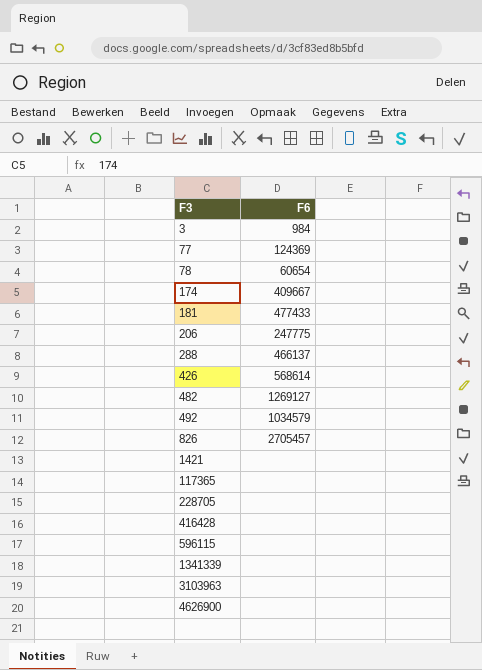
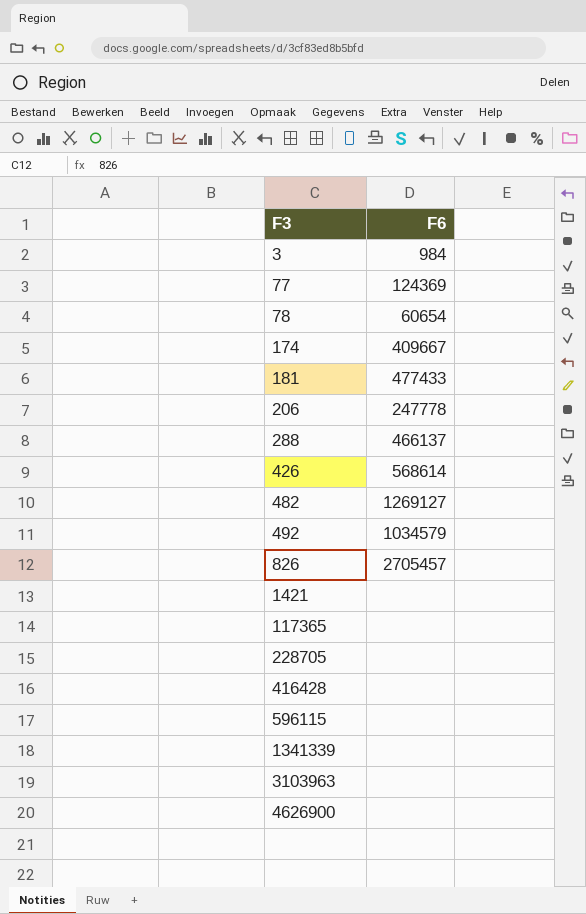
206 | F6: 247775 -> 247778

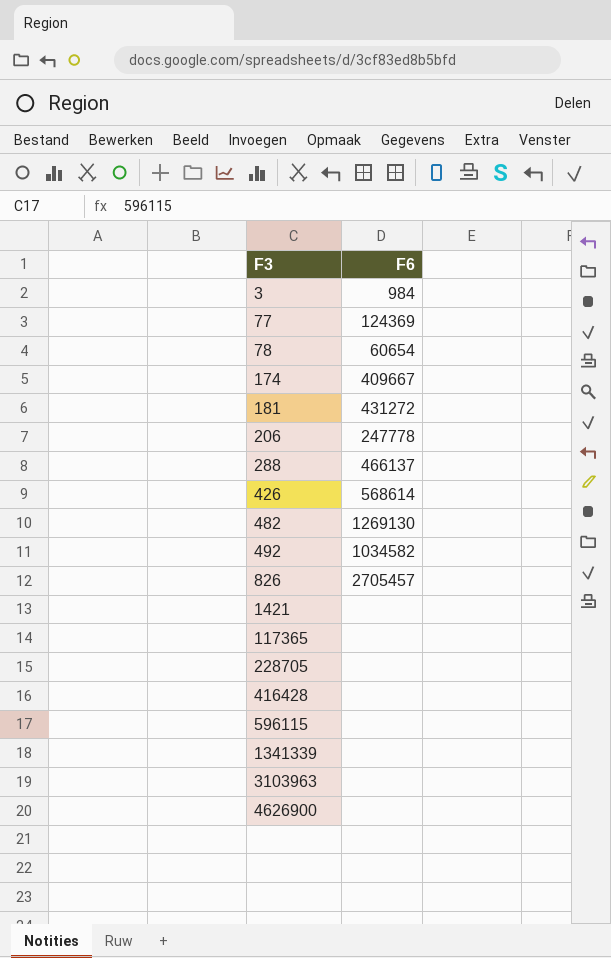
181 | F6: 477433 -> 431272
482 | F6: 1269127 -> 1269130
492 | F6: 1034579 -> 1034582

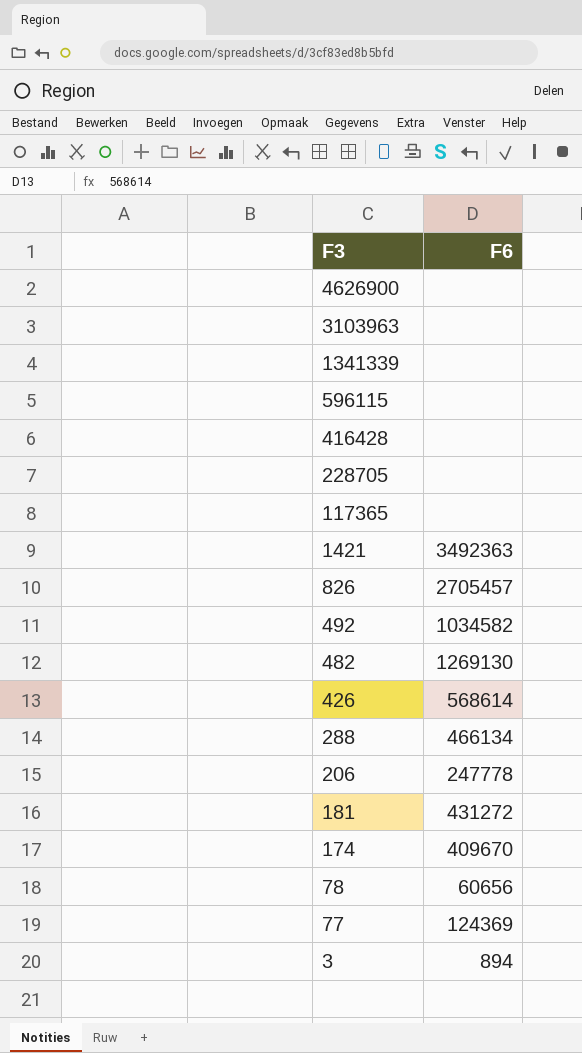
row order: F3 ascending -> F3 descending
1421 | F6: none -> 3492363
288 | F6: 466137 -> 466134
174 | F6: 409667 -> 409670
78 | F6: 60654 -> 60656
3 | F6: 984 -> 894

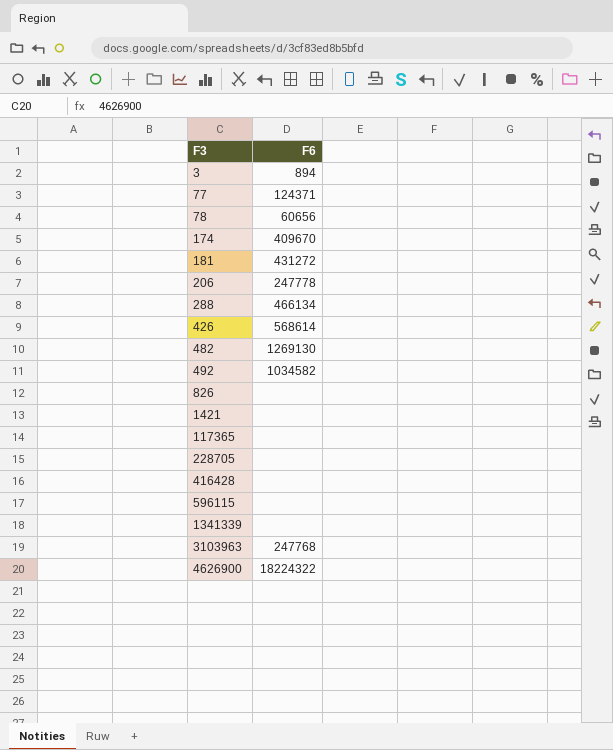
row order: F3 descending -> F3 ascending
77 | F6: 124369 -> 124371
826 | F6: 2705457 -> none
1421 | F6: 3492363 -> none
3103963 | F6: none -> 247768
4626900 | F6: none -> 18224322

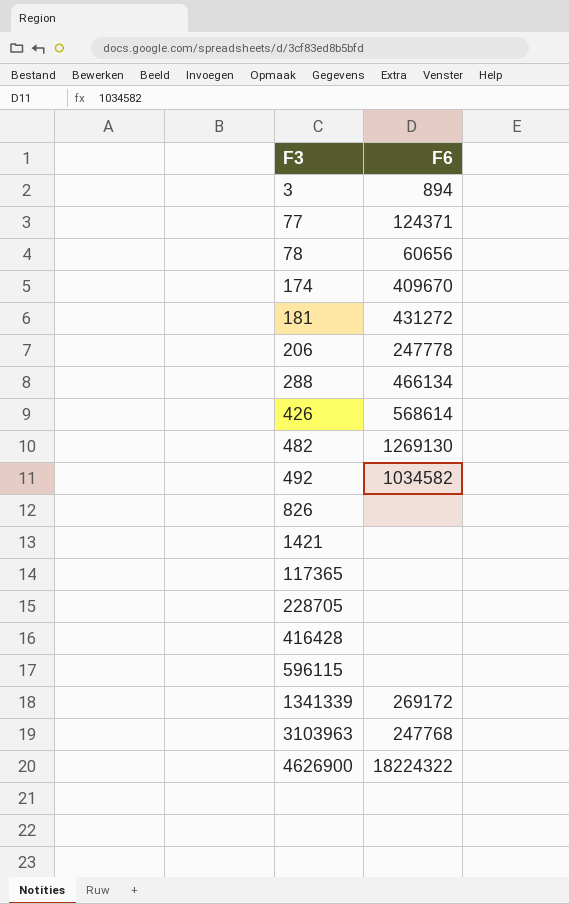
1341339 | F6: none -> 269172

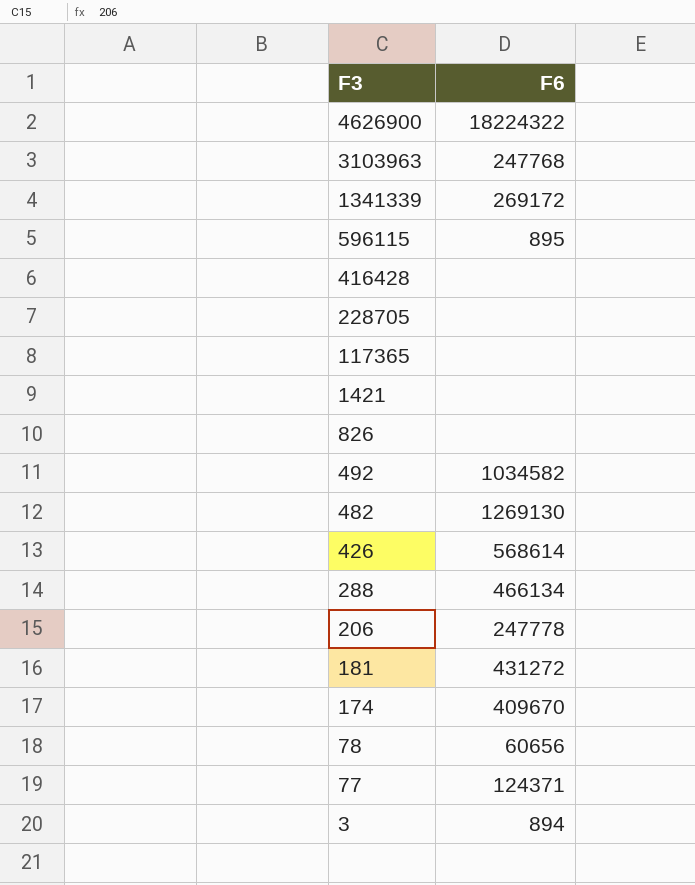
row order: F3 ascending -> F3 descending
596115 | F6: none -> 895

